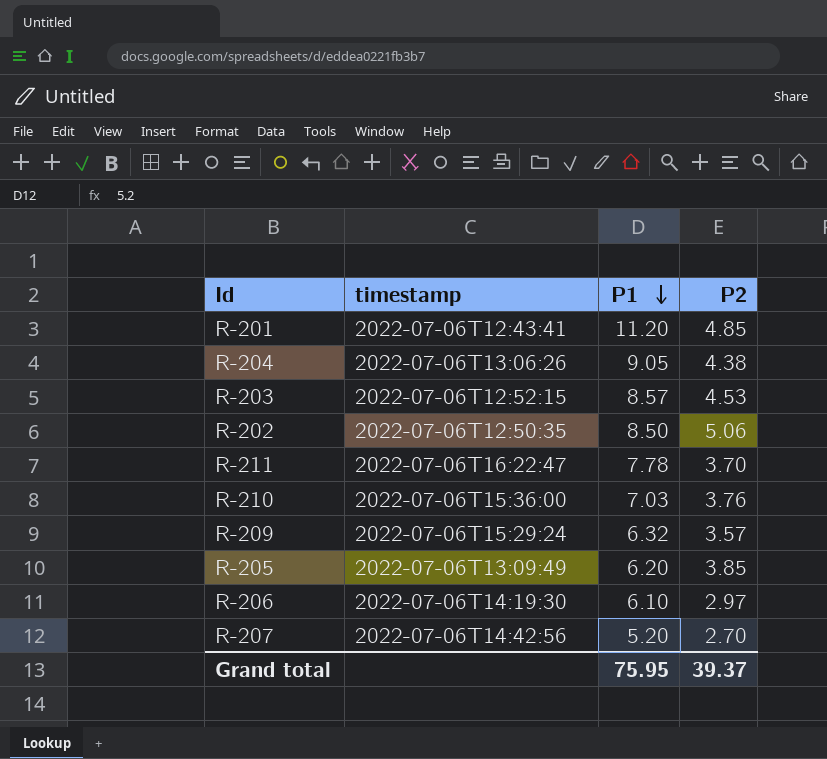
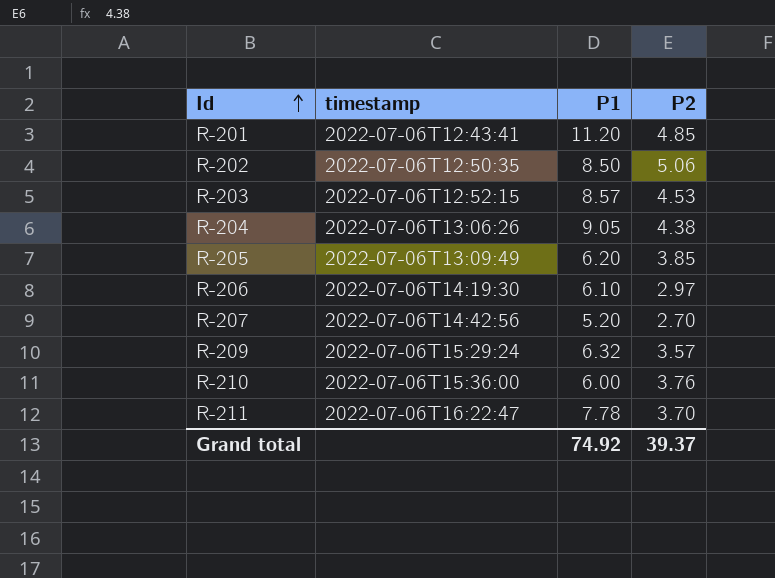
row order: P1 descending -> Id ascending
R-210 | P1: 7.03 -> 6.00
Grand total | P1: 75.95 -> 74.92

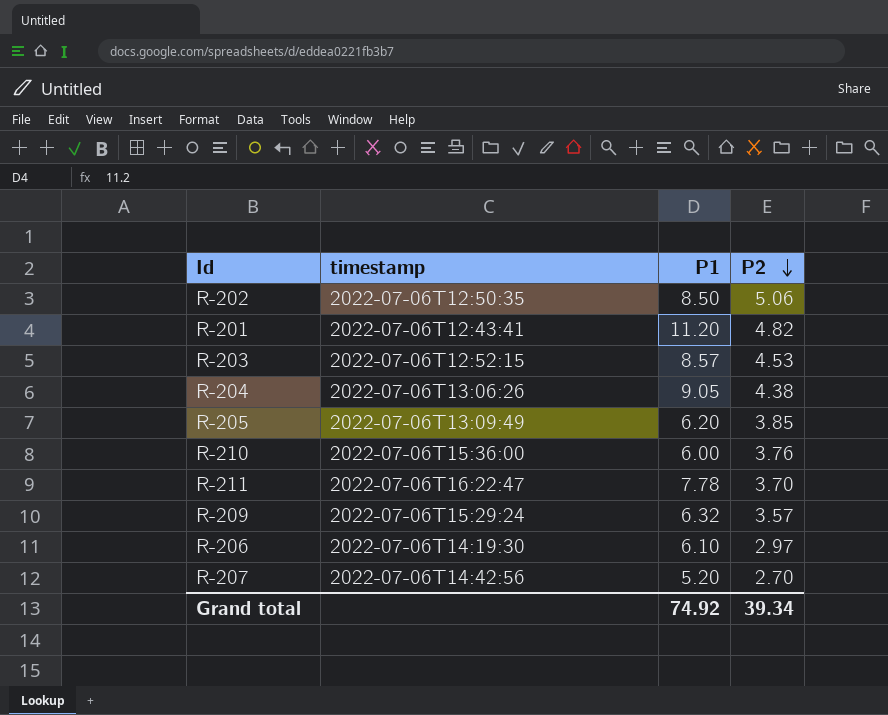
row order: Id ascending -> P2 descending
R-201 | P2: 4.85 -> 4.82
Grand total | P2: 39.37 -> 39.34

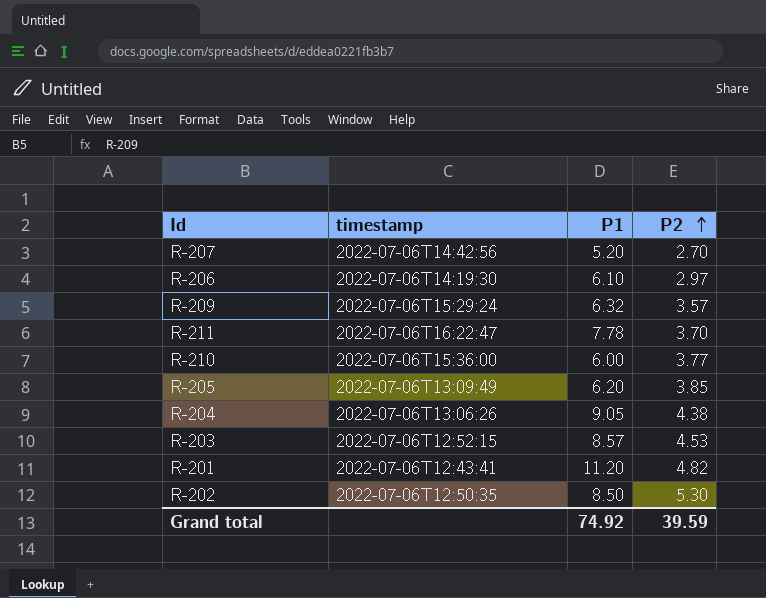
row order: P2 descending -> P2 ascending
R-210 | P2: 3.76 -> 3.77
R-202 | P2: 5.06 -> 5.30
Grand total | P2: 39.34 -> 39.59

